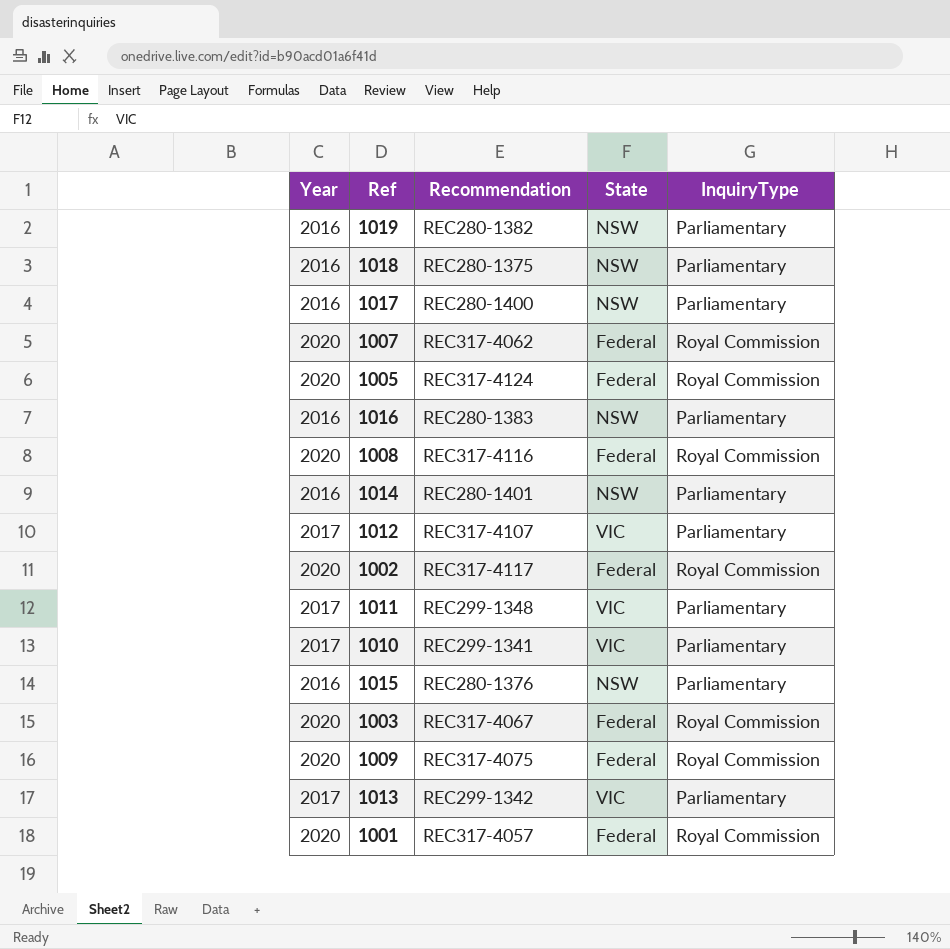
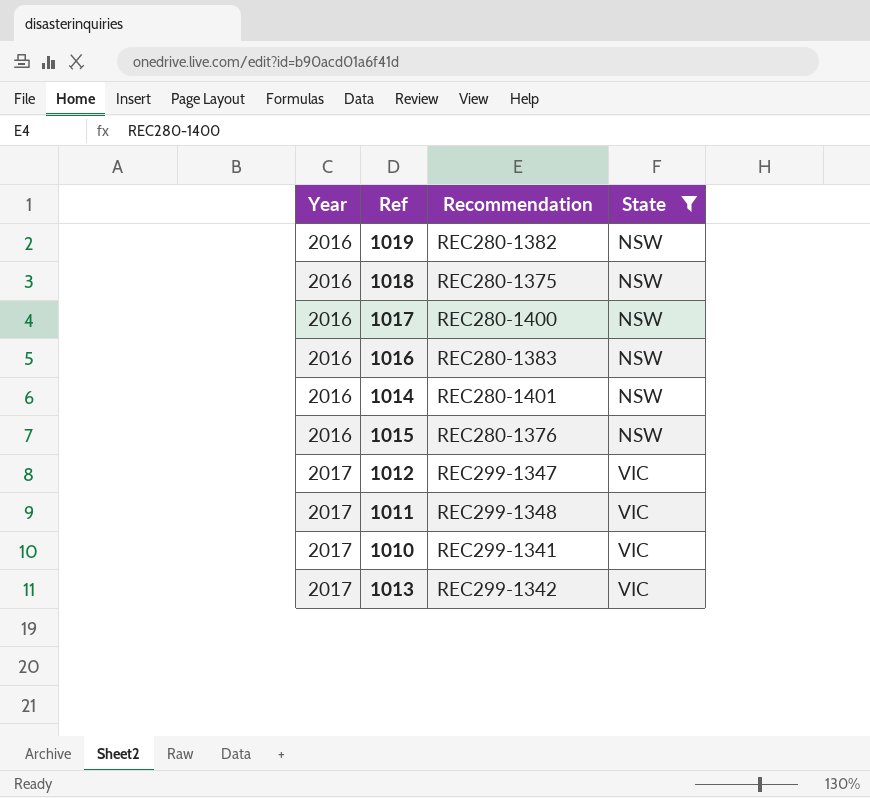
filter: none -> State != Federal
row order: none -> Year ascending
column InquiryType | position: 5 -> none
1012 | Recommendation: REC317-4107 -> REC299-1347

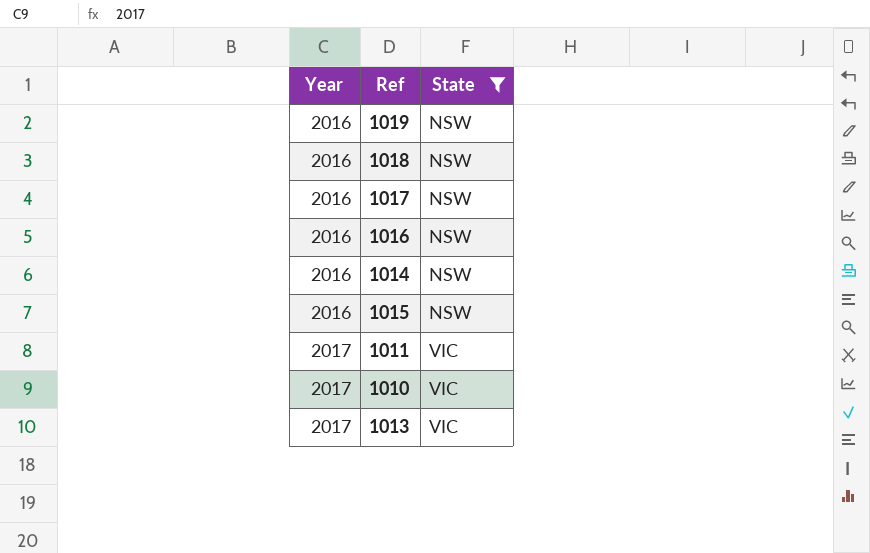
column Recommendation | position: 3 -> none
row 1012: 2017 | REC299-1347 | VIC -> none

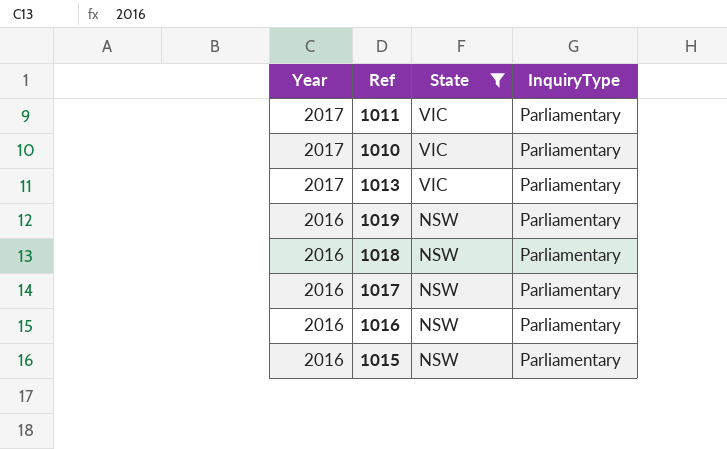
row order: Year ascending -> Year descending
column InquiryType | position: none -> 4
row 1014: 2016 | NSW -> none

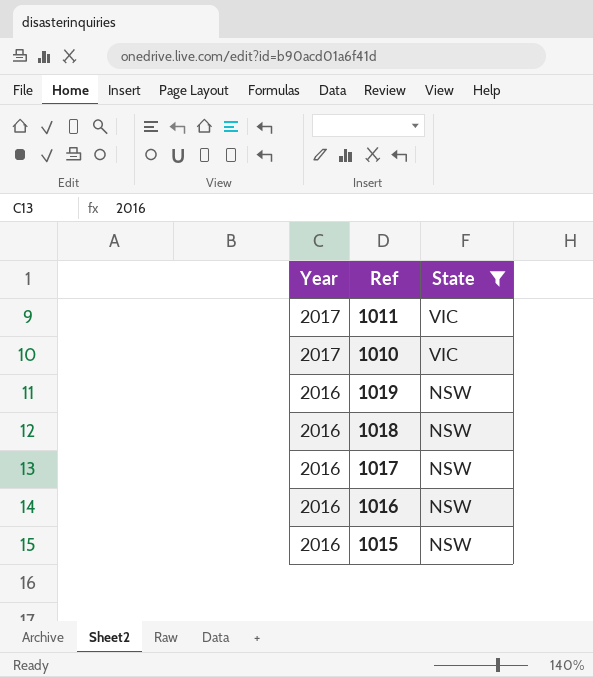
column InquiryType | position: 4 -> none
row 1013: 2017 | VIC | Parliamentary -> none

